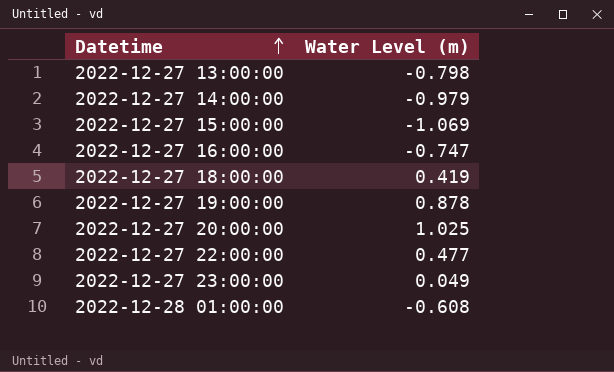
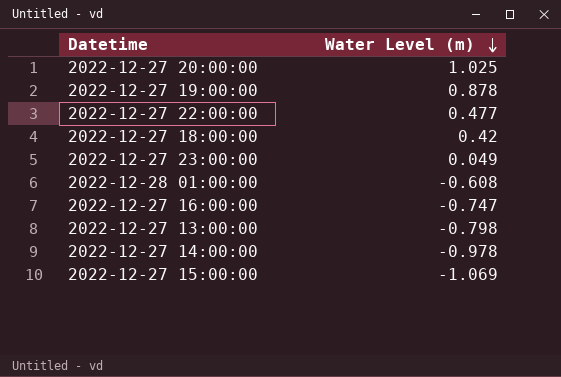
row order: Datetime ascending -> Water Level (m) descending
2022-12-27 18:00:00 | Water Level (m): 0.419 -> 0.42
2022-12-27 14:00:00 | Water Level (m): -0.979 -> -0.978

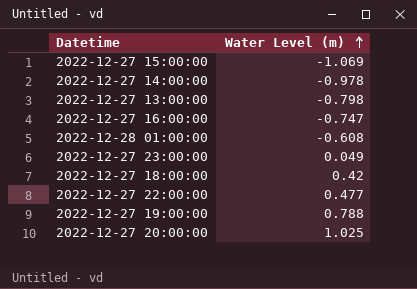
row order: Water Level (m) descending -> Water Level (m) ascending
2022-12-27 19:00:00 | Water Level (m): 0.878 -> 0.788

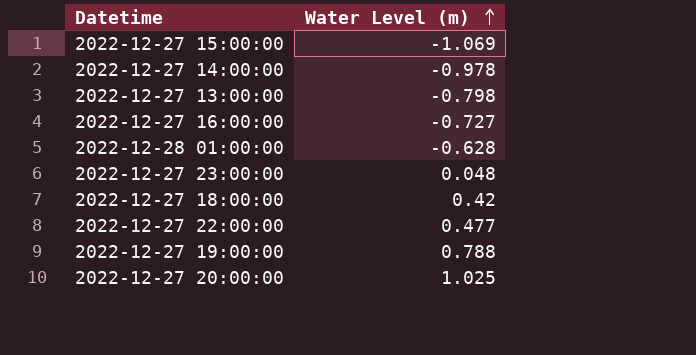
2022-12-27 16:00:00 | Water Level (m): -0.747 -> -0.727
2022-12-28 01:00:00 | Water Level (m): -0.608 -> -0.628
2022-12-27 23:00:00 | Water Level (m): 0.049 -> 0.048

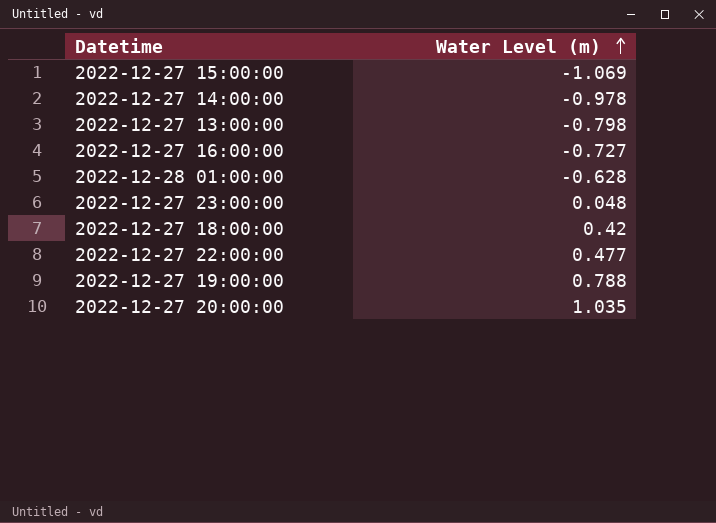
2022-12-27 20:00:00 | Water Level (m): 1.025 -> 1.035

